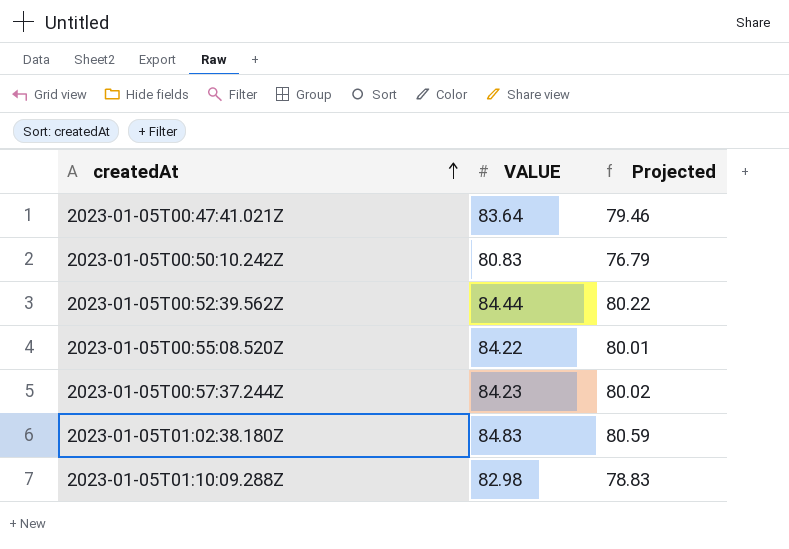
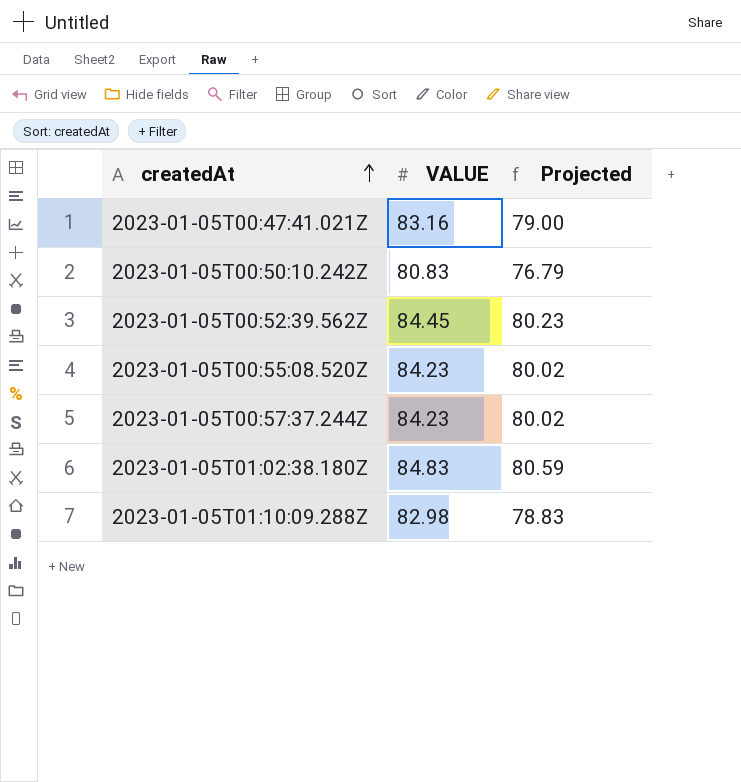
2023-01-05T00:47:41.021Z | VALUE: 83.64 -> 83.16
2023-01-05T00:47:41.021Z | Projected: 79.46 -> 79.00
2023-01-05T00:52:39.562Z | VALUE: 84.44 -> 84.45
2023-01-05T00:52:39.562Z | Projected: 80.22 -> 80.23
2023-01-05T00:55:08.520Z | VALUE: 84.22 -> 84.23
2023-01-05T00:55:08.520Z | Projected: 80.01 -> 80.02

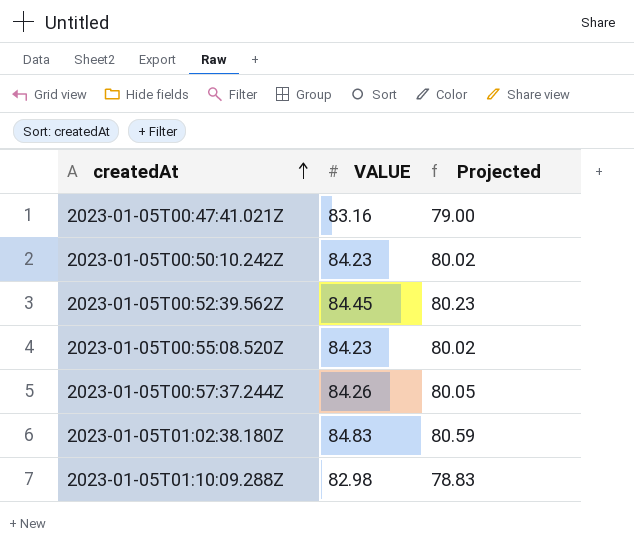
2023-01-05T00:50:10.242Z | VALUE: 80.83 -> 84.23
2023-01-05T00:50:10.242Z | Projected: 76.79 -> 80.02
2023-01-05T00:57:37.244Z | VALUE: 84.23 -> 84.26
2023-01-05T00:57:37.244Z | Projected: 80.02 -> 80.05

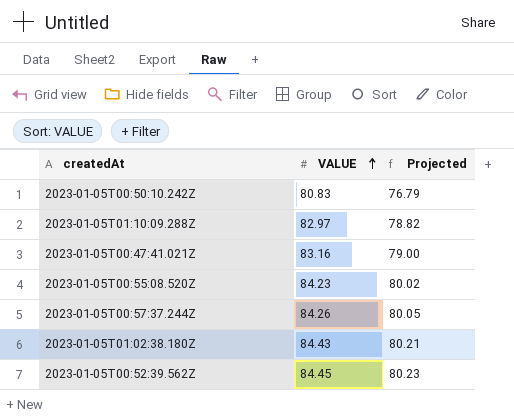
row order: createdAt ascending -> VALUE ascending
2023-01-05T00:50:10.242Z | VALUE: 84.23 -> 80.83
2023-01-05T00:50:10.242Z | Projected: 80.02 -> 76.79
2023-01-05T01:10:09.288Z | VALUE: 82.98 -> 82.97
2023-01-05T01:10:09.288Z | Projected: 78.83 -> 78.82
2023-01-05T01:02:38.180Z | VALUE: 84.83 -> 84.43
2023-01-05T01:02:38.180Z | Projected: 80.59 -> 80.21

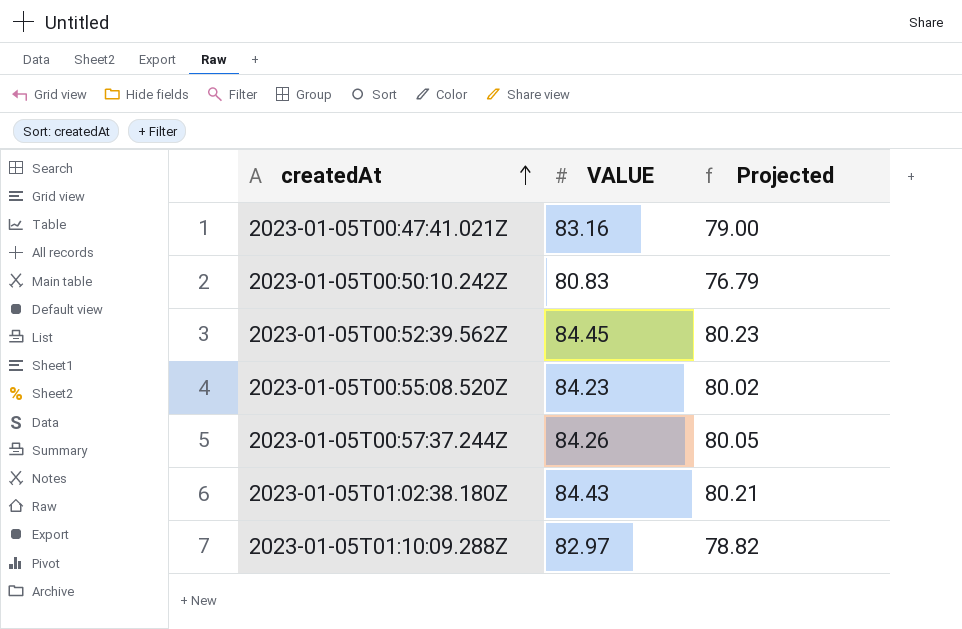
row order: VALUE ascending -> createdAt ascending

